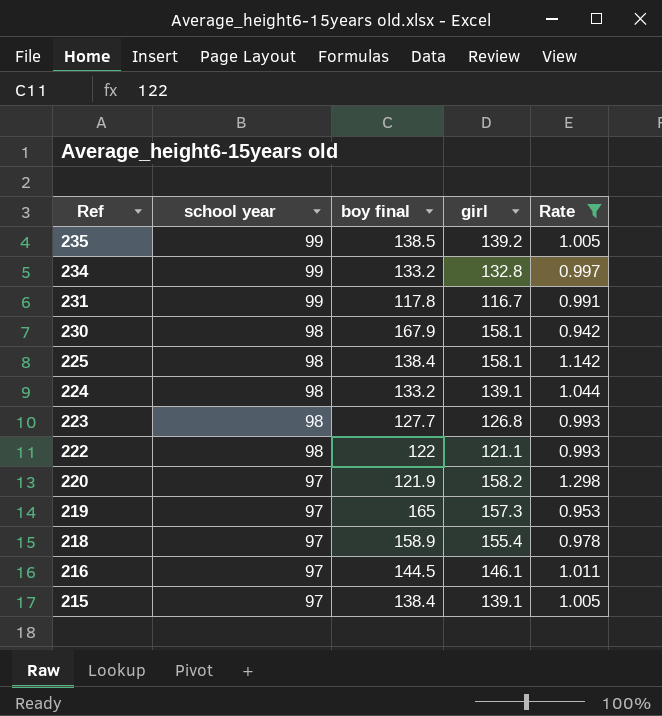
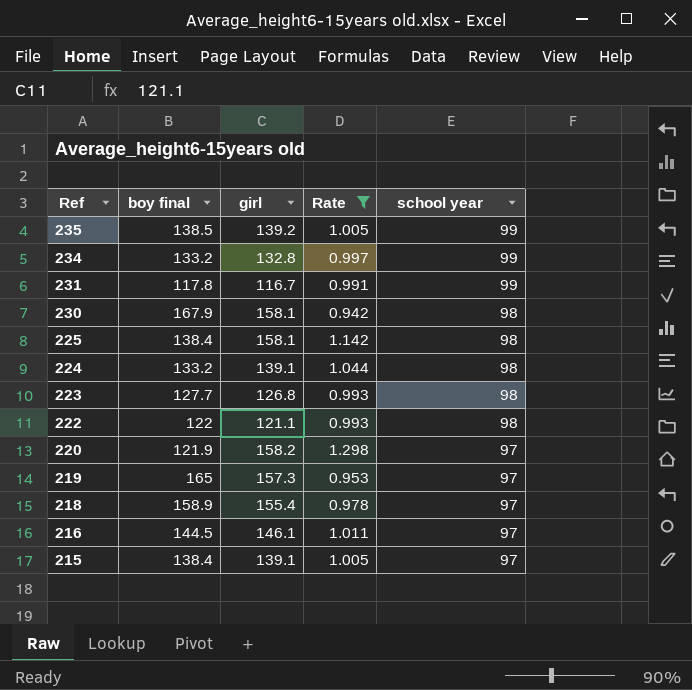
column school year | position: 2 -> 5

